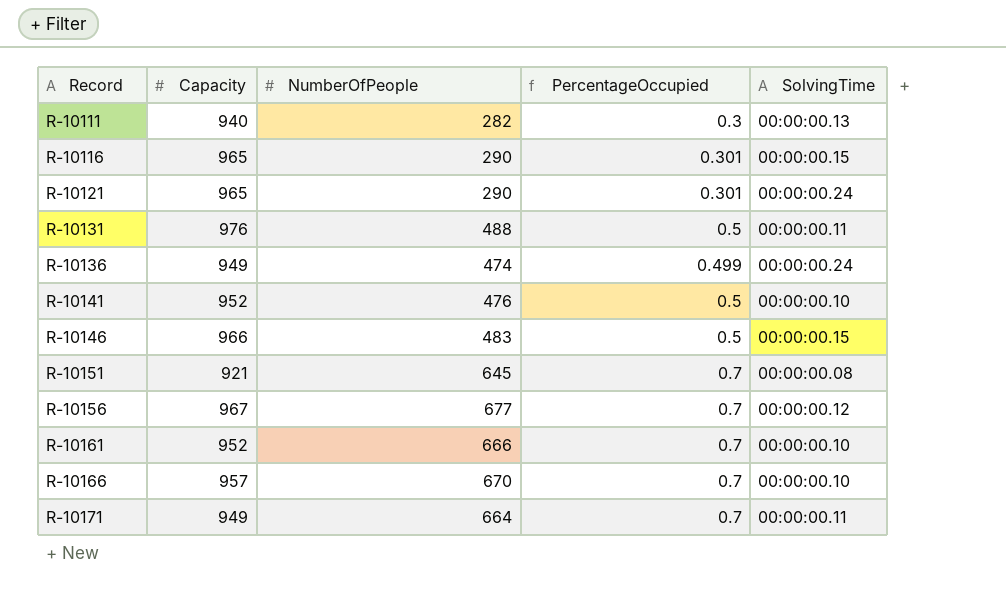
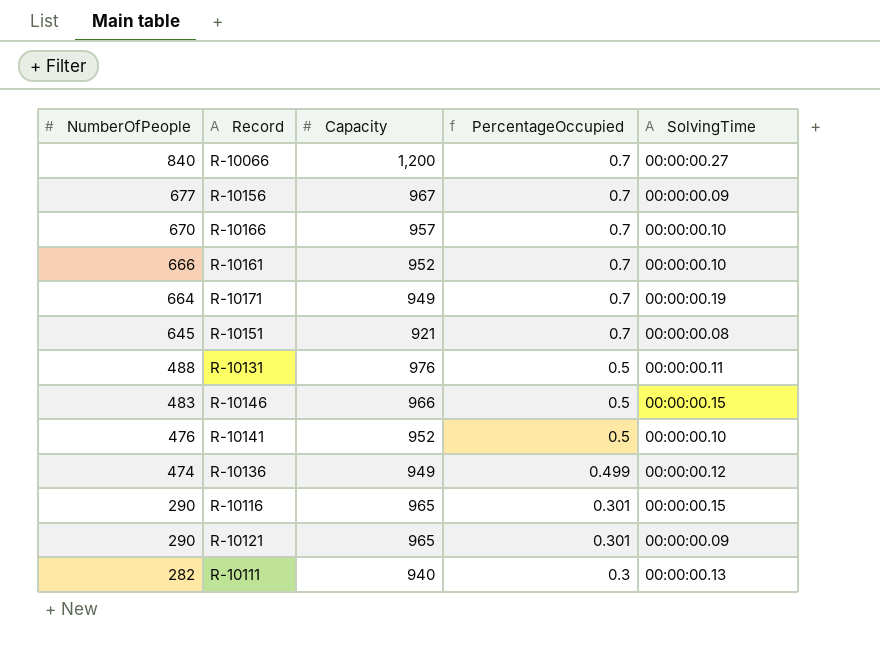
row order: Record ascending -> NumberOfPeople descending
column NumberOfPeople | position: 3 -> 1
row R-10066: none -> 840 | 1,200 | 0.7 | 00:00:00.27
R-10156 | SolvingTime: 00:00:00.12 -> 00:00:00.09
R-10171 | SolvingTime: 00:00:00.11 -> 00:00:00.19
R-10136 | SolvingTime: 00:00:00.24 -> 00:00:00.12
R-10121 | SolvingTime: 00:00:00.24 -> 00:00:00.09

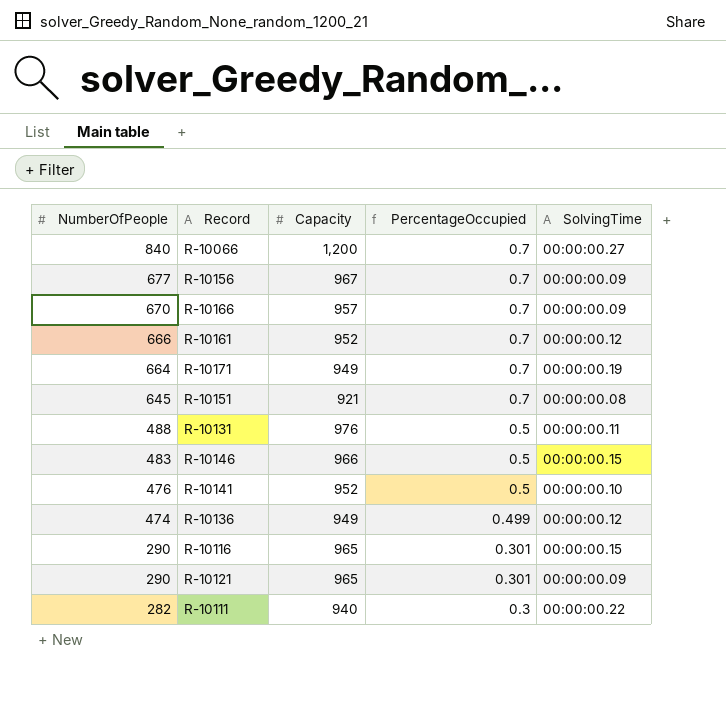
R-10166 | SolvingTime: 00:00:00.10 -> 00:00:00.09
R-10161 | SolvingTime: 00:00:00.10 -> 00:00:00.12
R-10111 | SolvingTime: 00:00:00.13 -> 00:00:00.22

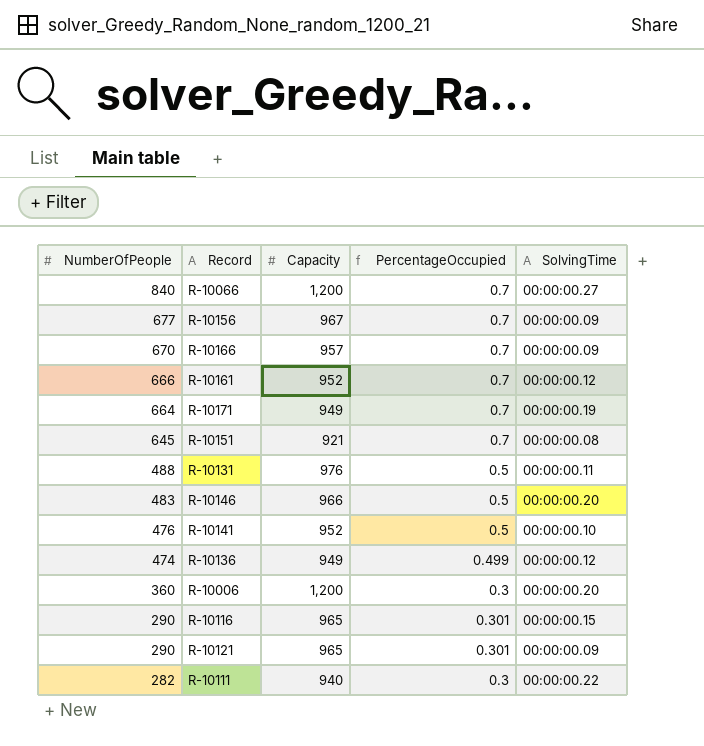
R-10146 | SolvingTime: 00:00:00.15 -> 00:00:00.20
row R-10006: none -> 360 | 1,200 | 0.3 | 00:00:00.20

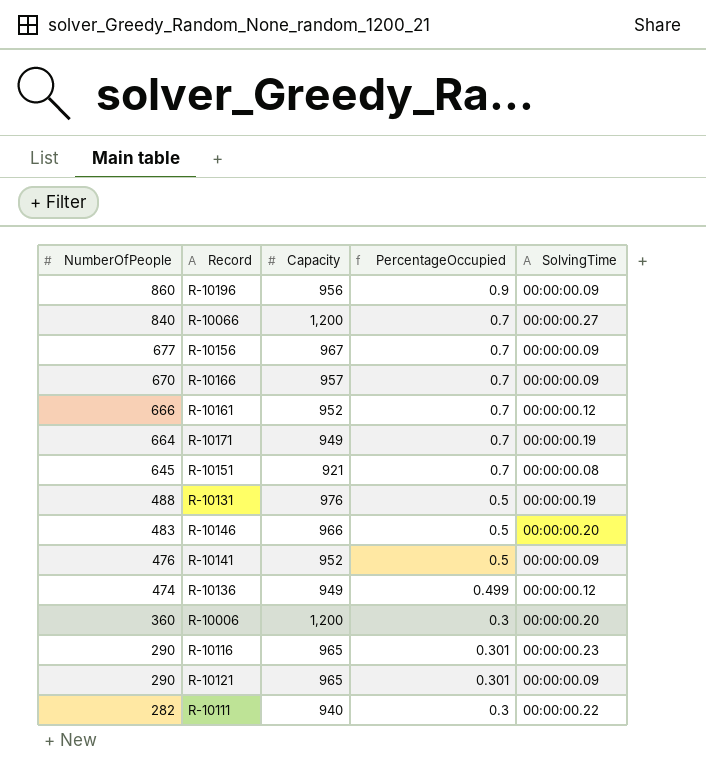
row R-10196: none -> 860 | 956 | 0.9 | 00:00:00.09
R-10131 | SolvingTime: 00:00:00.11 -> 00:00:00.19
R-10141 | SolvingTime: 00:00:00.10 -> 00:00:00.09
R-10116 | SolvingTime: 00:00:00.15 -> 00:00:00.23

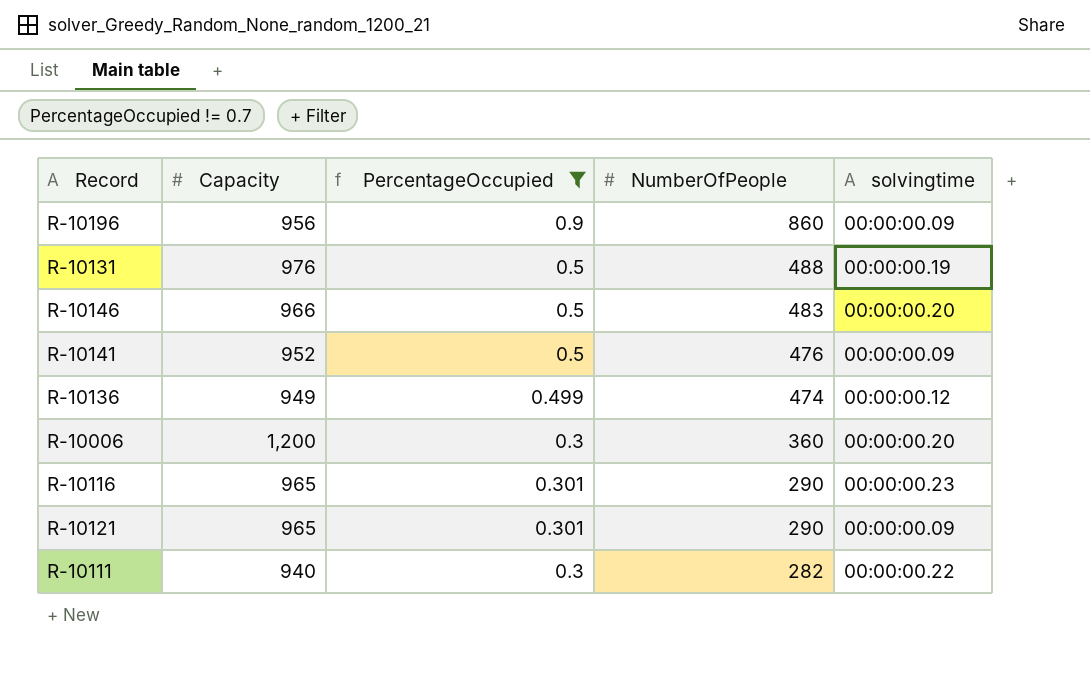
filter: none -> PercentageOccupied != 0.7
column NumberOfPeople | position: 1 -> 4
column name: SolvingTime -> solvingtime

